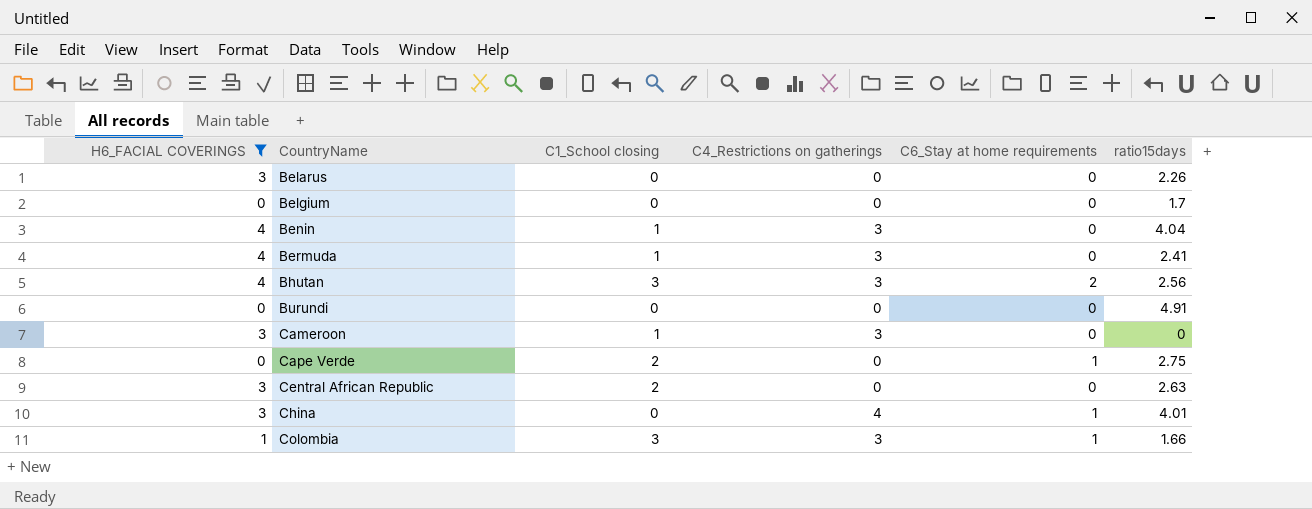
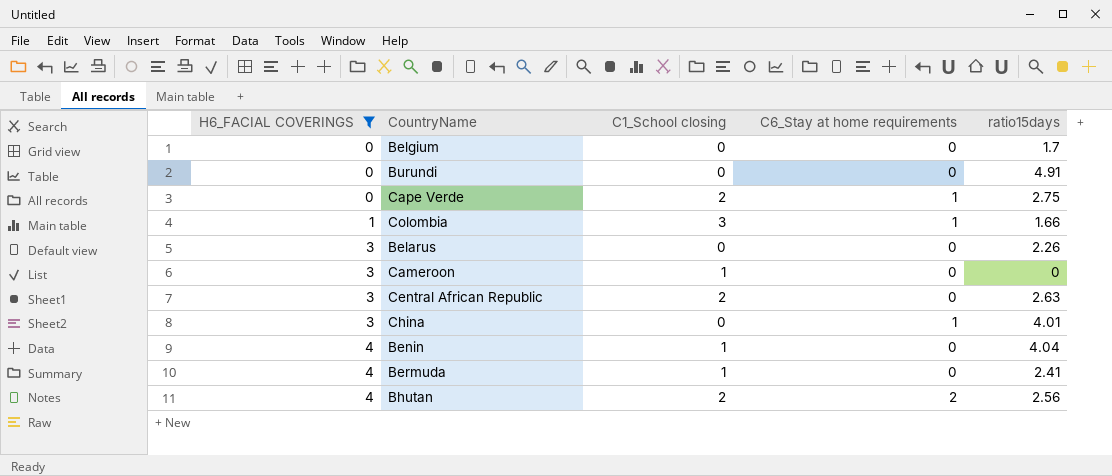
row order: CountryName ascending -> H6_FACIAL COVERINGS ascending
column C4_Restrictions on gatherings | position: 4 -> none
Bhutan | C1_School closing: 3 -> 2

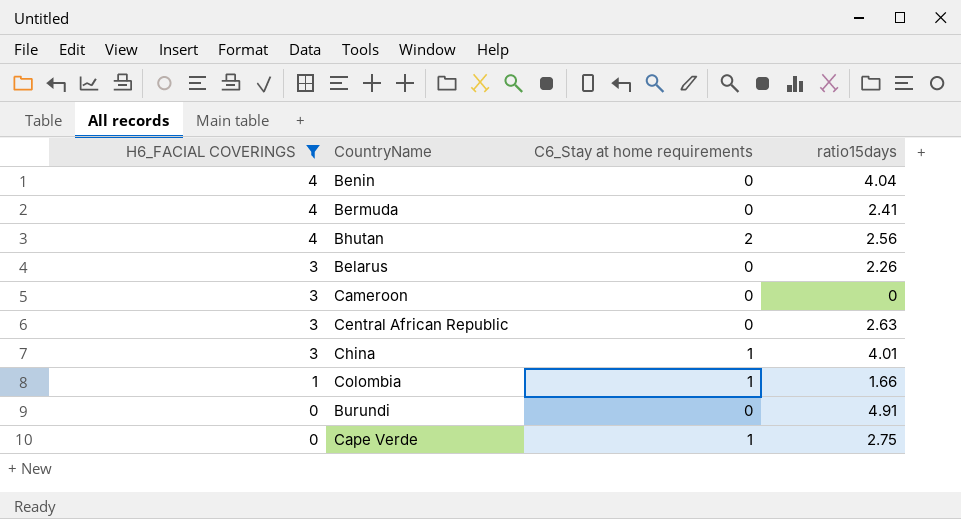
row order: H6_FACIAL COVERINGS ascending -> H6_FACIAL COVERINGS descending
column C1_School closing | position: 3 -> none
row Belgium: 0 | 0 | 0 | 1.7 -> none

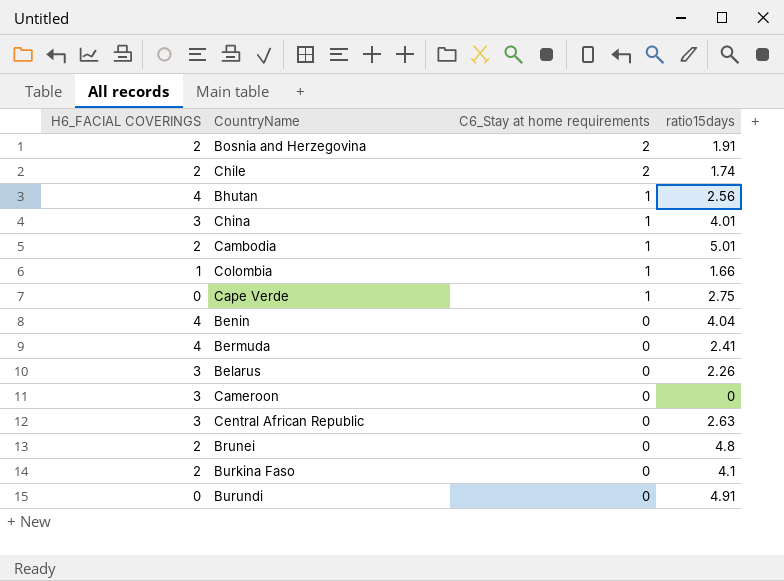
filter: H6_FACIAL COVERINGS != 2 -> none
row order: H6_FACIAL COVERINGS descending -> C6_Stay at home requirements descending
Bhutan | C6_Stay at home requirements: 2 -> 1

